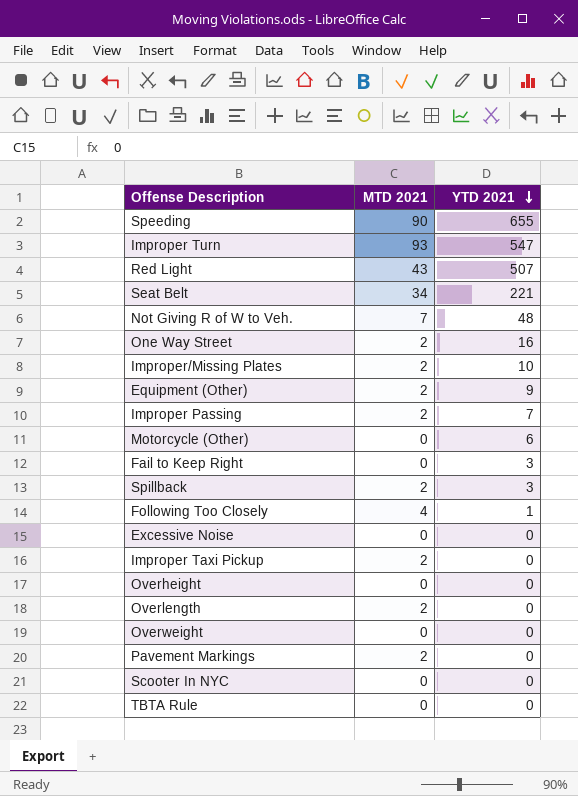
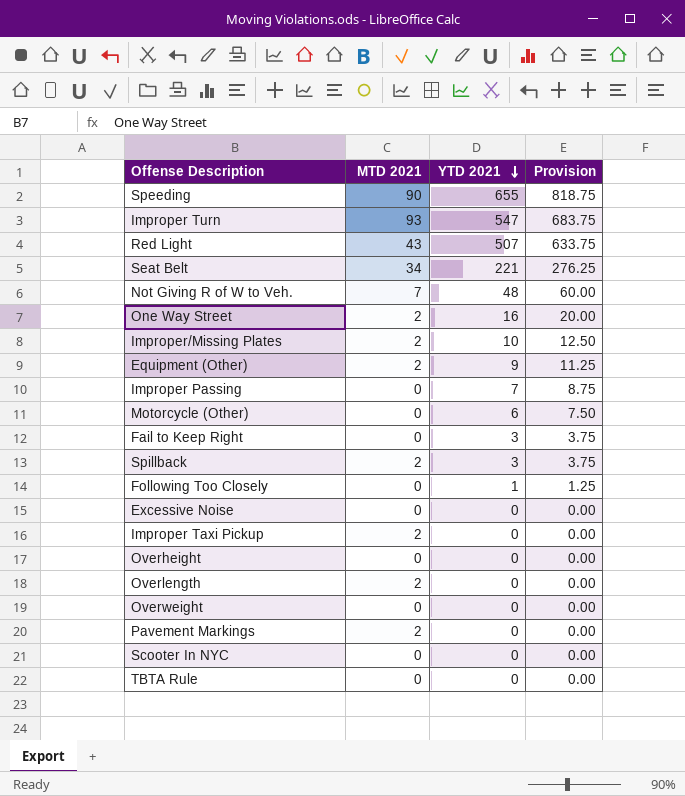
column Provision | formula: none -> [YTD 2021] * 1.25
Improper Passing | MTD 2021: 2 -> 0
Following Too Closely | MTD 2021: 4 -> 0

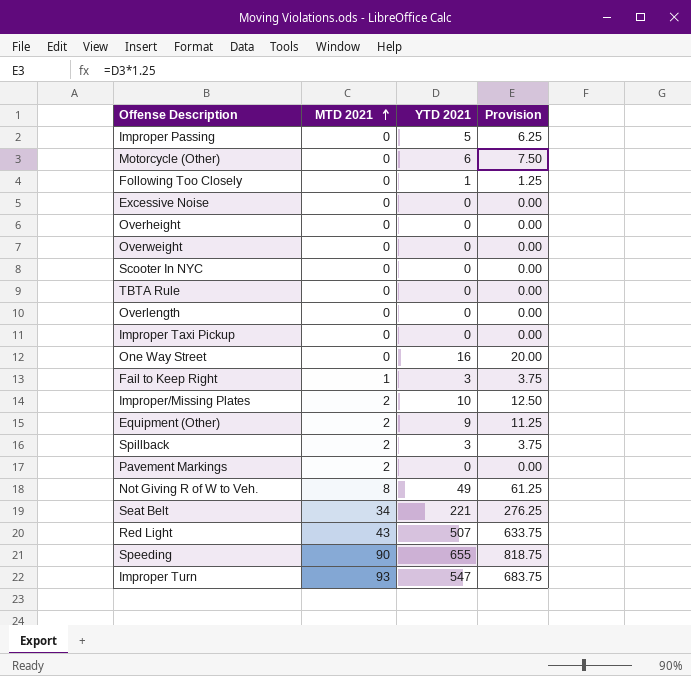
row order: YTD 2021 descending -> MTD 2021 ascending
Improper Passing | YTD 2021: 7 -> 5
Improper Passing | Provision: 8.75 -> 6.25
Overlength | MTD 2021: 2 -> 0
Improper Taxi Pickup | MTD 2021: 2 -> 0
One Way Street | MTD 2021: 2 -> 0
Fail to Keep Right | MTD 2021: 0 -> 1
Not Giving R of W to Veh. | MTD 2021: 7 -> 8
Not Giving R of W to Veh. | YTD 2021: 48 -> 49
Not Giving R of W to Veh. | Provision: 60.00 -> 61.25

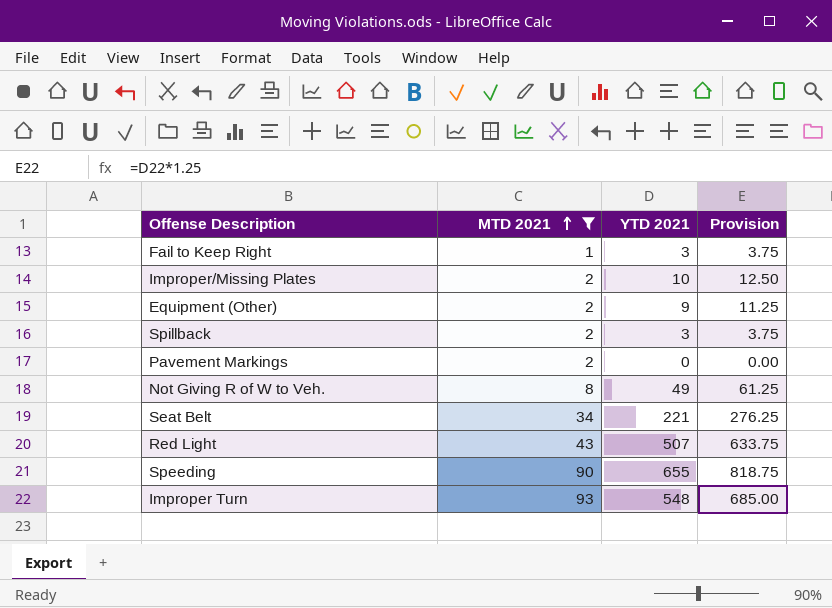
filter: none -> MTD 2021 != 0
Improper Turn | YTD 2021: 547 -> 548
Improper Turn | Provision: 683.75 -> 685.00

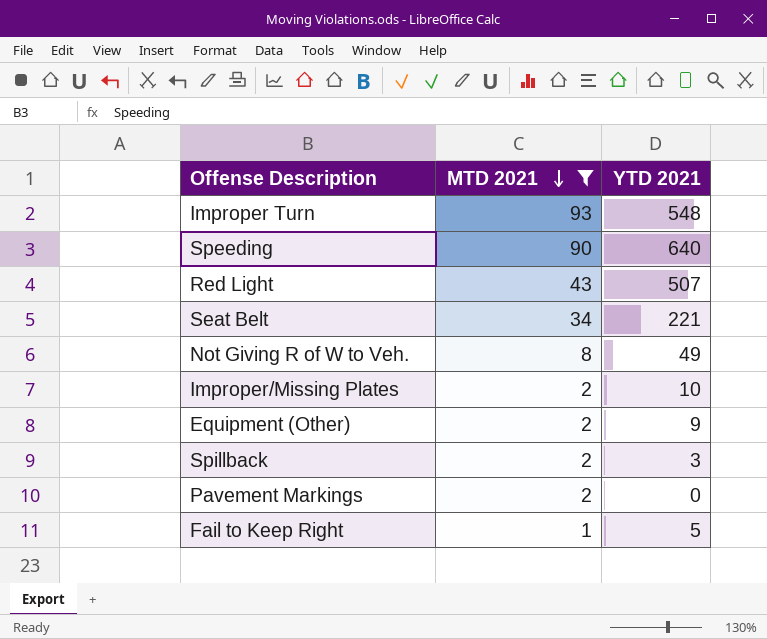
row order: MTD 2021 ascending -> MTD 2021 descending
column Provision | formula: [YTD 2021] * 1.25 -> none
Speeding | YTD 2021: 655 -> 640
Fail to Keep Right | YTD 2021: 3 -> 5

